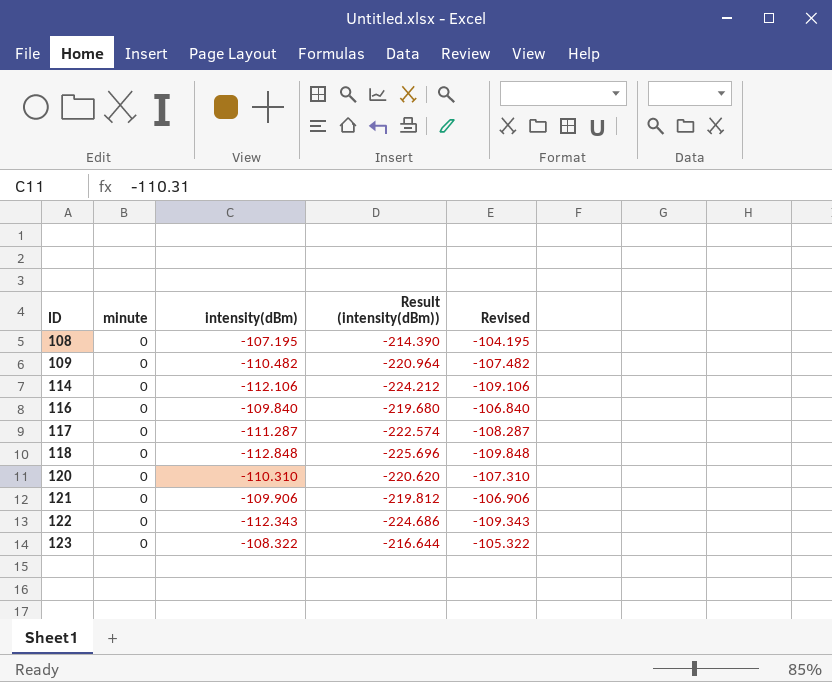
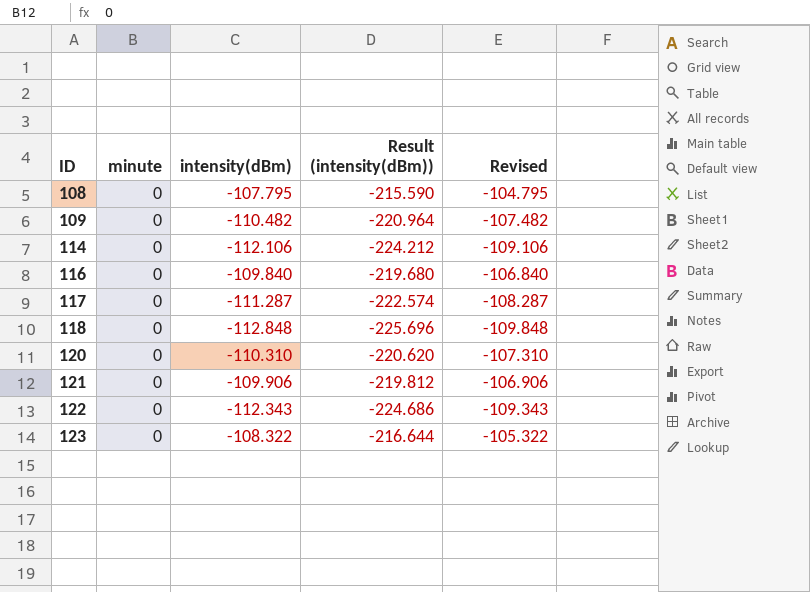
108 | intensity(dBm): -107.195 -> -107.795
108 | Result (intensity(dBm)): -214.390 -> -215.590
108 | Revised: -104.195 -> -104.795

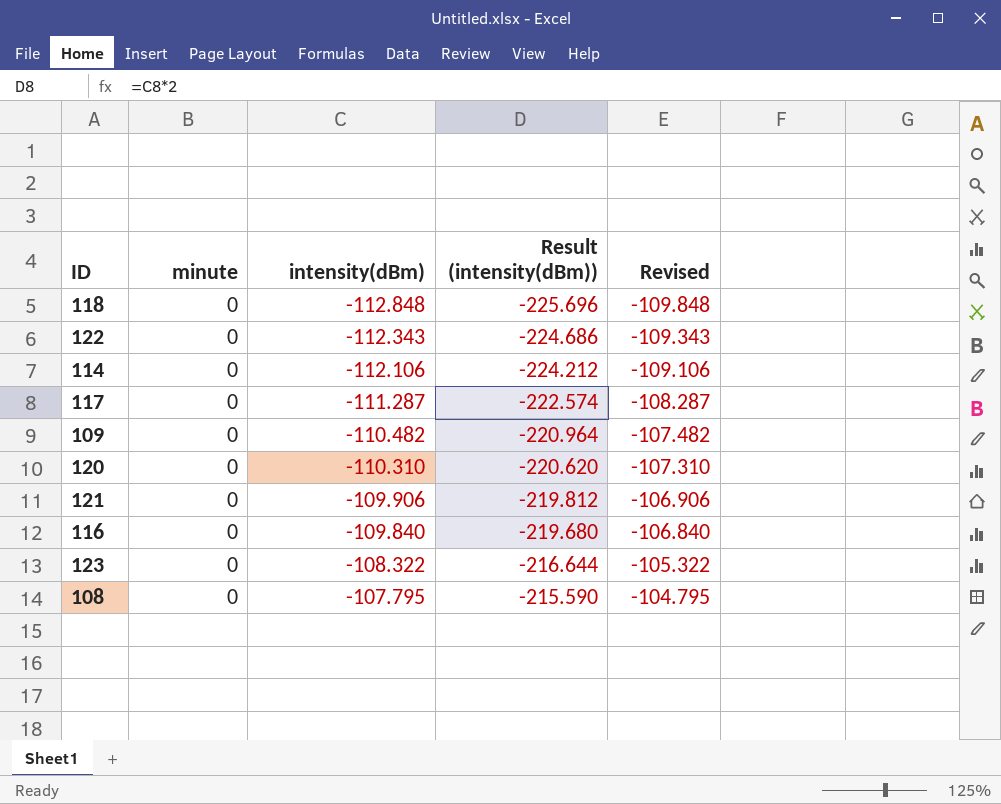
row order: ID ascending -> intensity(dBm) ascending

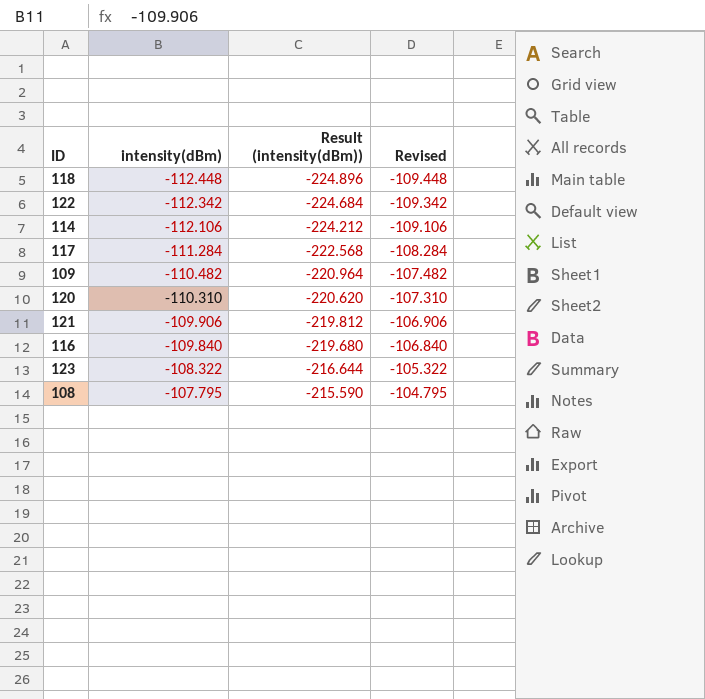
column minute | position: 2 -> none
118 | intensity(dBm): -112.848 -> -112.448
118 | Result (intensity(dBm)): -225.696 -> -224.896
118 | Revised: -109.848 -> -109.448
122 | intensity(dBm): -112.343 -> -112.342
122 | Result (intensity(dBm)): -224.686 -> -224.684
122 | Revised: -109.343 -> -109.342
117 | intensity(dBm): -111.287 -> -111.284
117 | Result (intensity(dBm)): -222.574 -> -222.568
117 | Revised: -108.287 -> -108.284

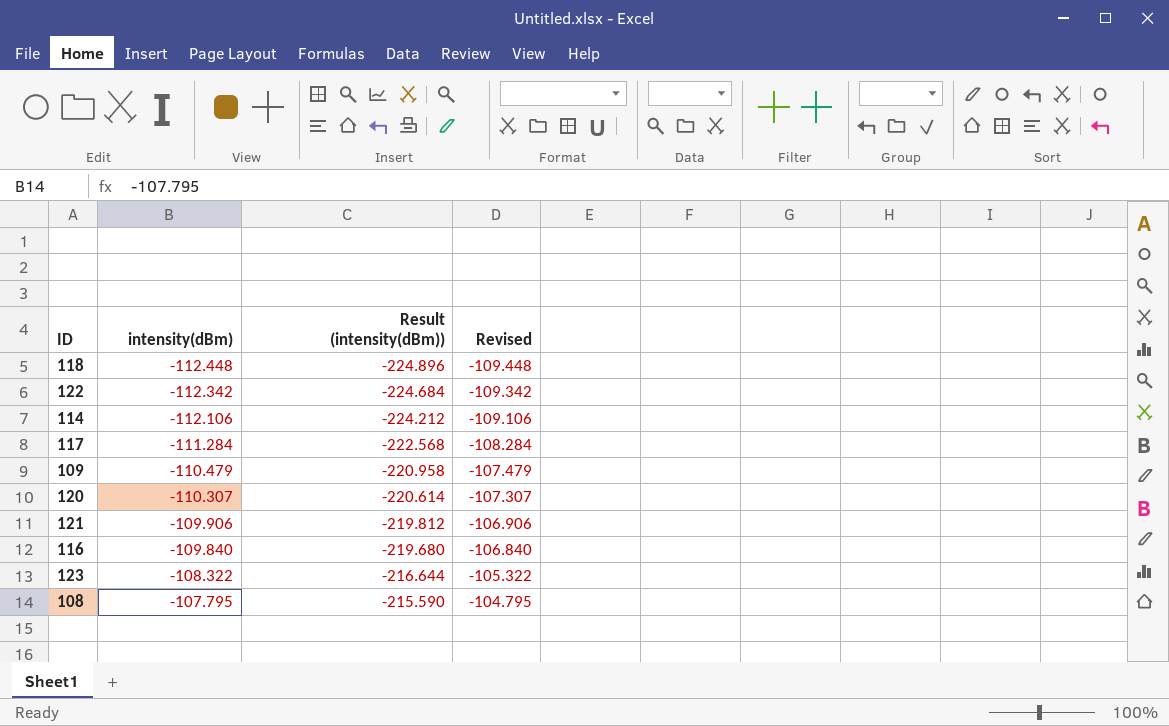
109 | intensity(dBm): -110.482 -> -110.479
109 | Result (intensity(dBm)): -220.964 -> -220.958
109 | Revised: -107.482 -> -107.479
120 | intensity(dBm): -110.310 -> -110.307
120 | Result (intensity(dBm)): -220.620 -> -220.614
120 | Revised: -107.310 -> -107.307

